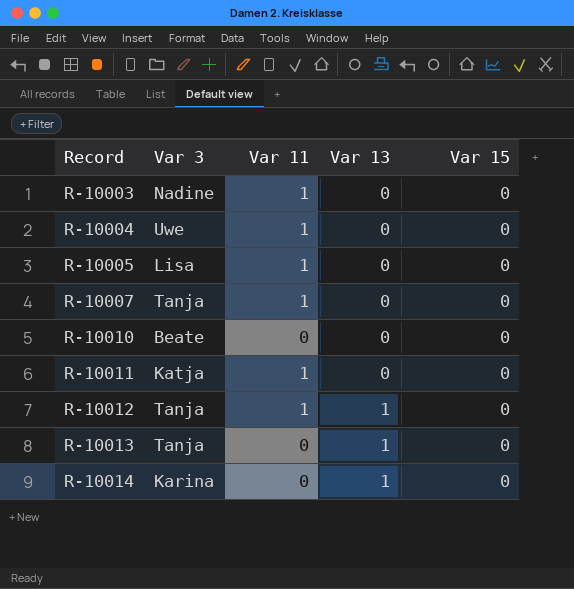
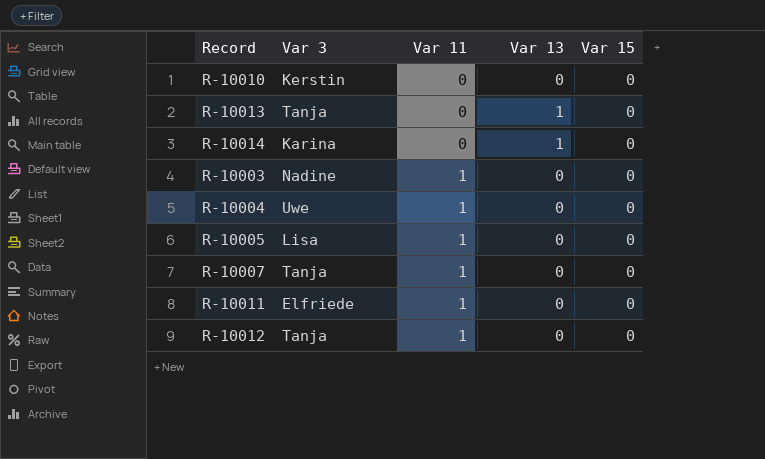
row order: Record ascending -> Var 11 ascending
R-10010 | Var 3: Beate -> Kerstin
R-10011 | Var 3: Katja -> Elfriede
R-10012 | Var 13: 1 -> 0

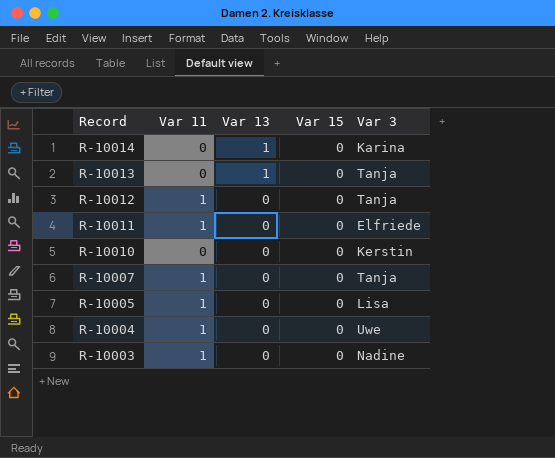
row order: Var 11 ascending -> Record descending
column Var 3 | position: 2 -> 5

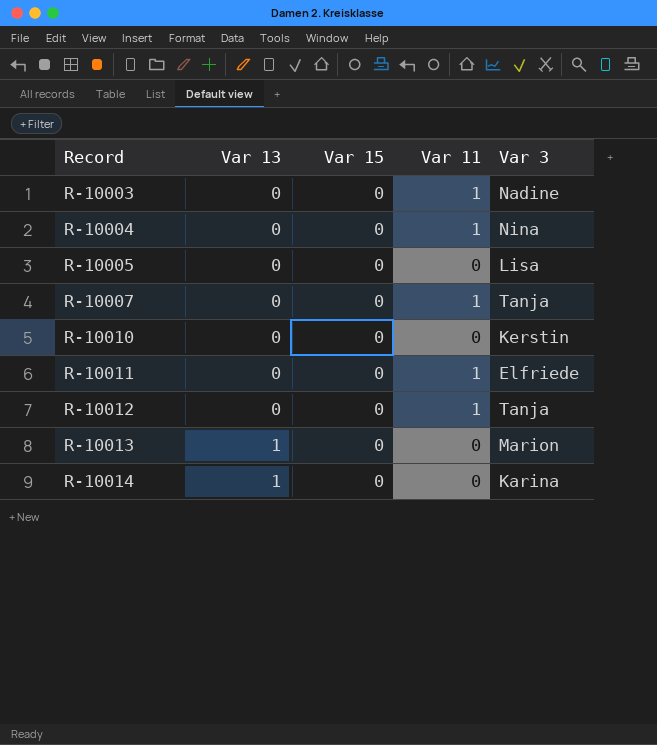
row order: Record descending -> Record ascending
column Var 11 | position: 2 -> 4
R-10004 | Var 3: Uwe -> Nina
R-10005 | Var 11: 1 -> 0
R-10013 | Var 3: Tanja -> Marion

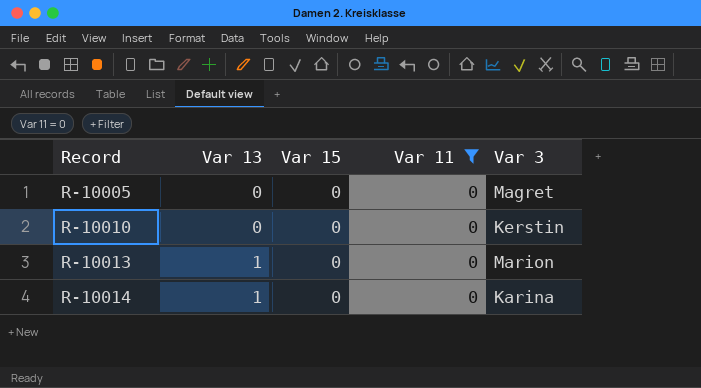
filter: none -> Var 11 = 0
R-10005 | Var 3: Lisa -> Magret

